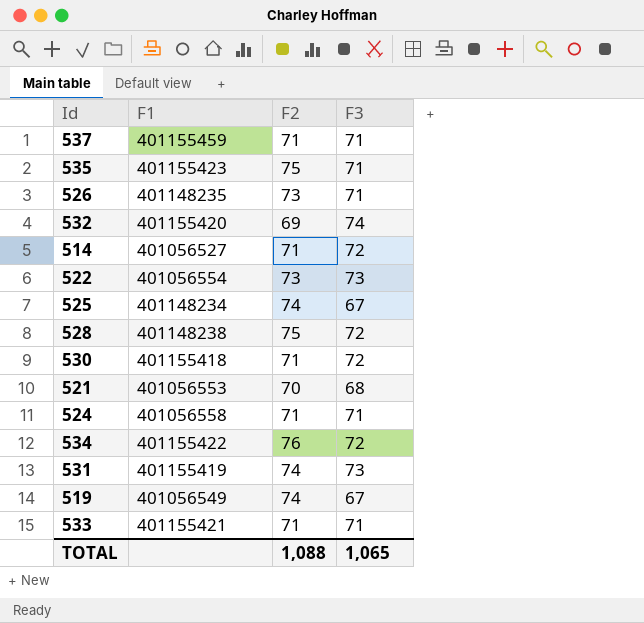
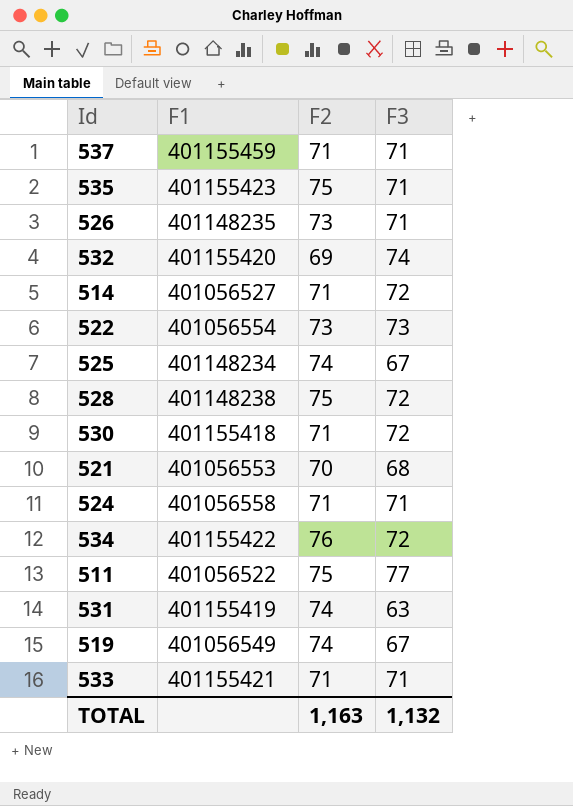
row 511: none -> 401056522 | 75 | 77
531 | F3: 73 -> 63
TOTAL | F2: 1,088 -> 1,163
TOTAL | F3: 1,065 -> 1,132

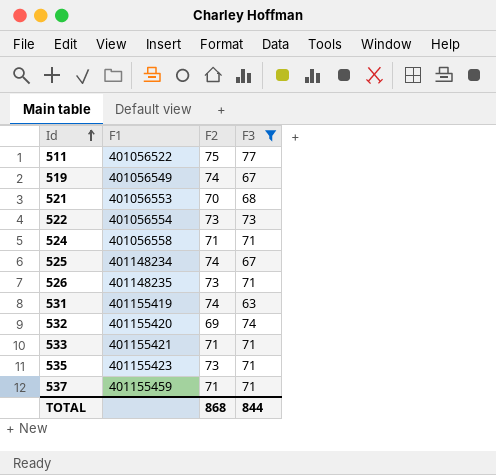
filter: none -> F3 != 72
row order: none -> Id ascending
535 | F2: 75 -> 73
TOTAL | F2: 1,163 -> 868
TOTAL | F3: 1,132 -> 844

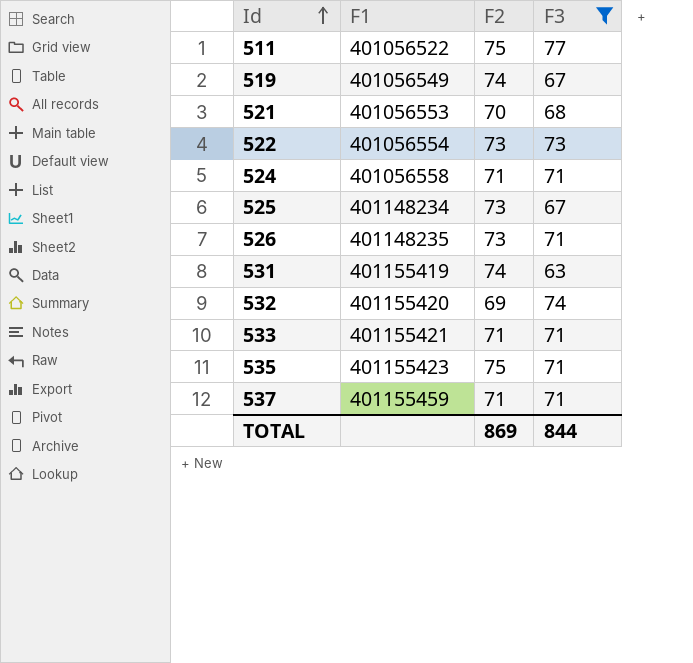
525 | F2: 74 -> 73
535 | F2: 73 -> 75
TOTAL | F2: 868 -> 869

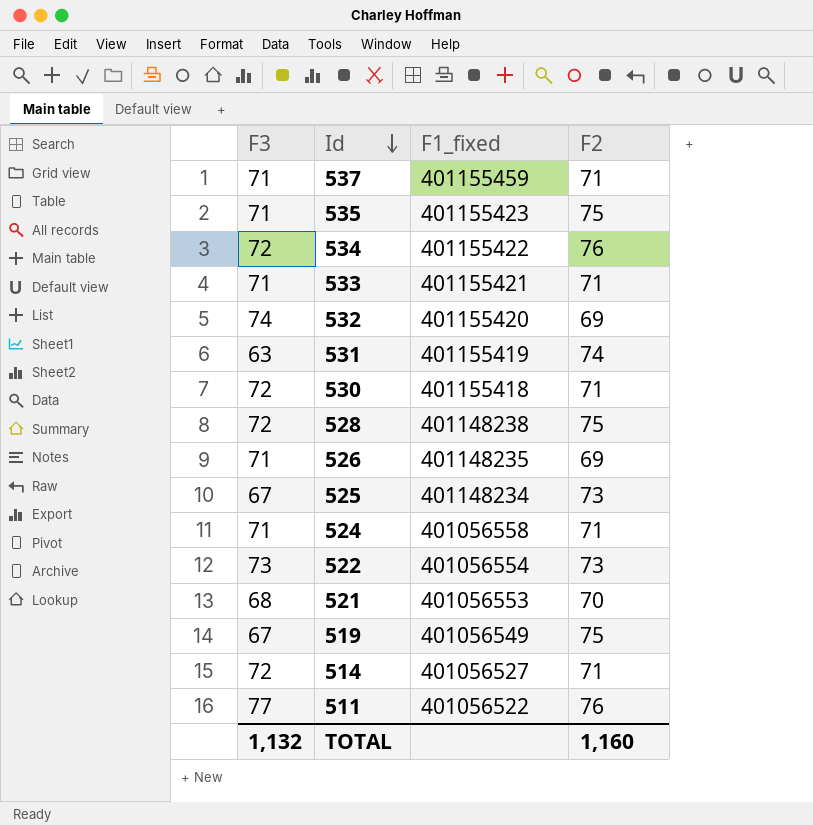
filter: F3 != 72 -> none
row order: Id ascending -> Id descending
column F3 | position: 4 -> 1
column name: F1 -> F1_fixed
526 | F2: 73 -> 69
519 | F2: 74 -> 75
511 | F2: 75 -> 76
TOTAL | F3: 844 -> 1,132
TOTAL | F2: 869 -> 1,160

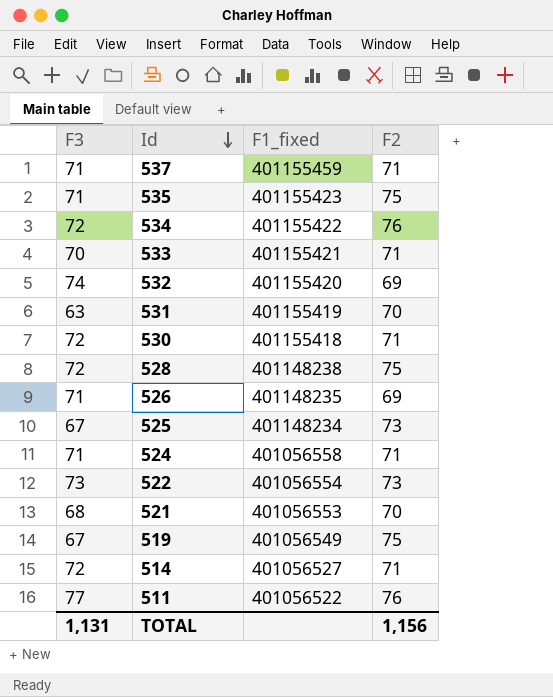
533 | F3: 71 -> 70
531 | F2: 74 -> 70
TOTAL | F3: 1,132 -> 1,131
TOTAL | F2: 1,160 -> 1,156

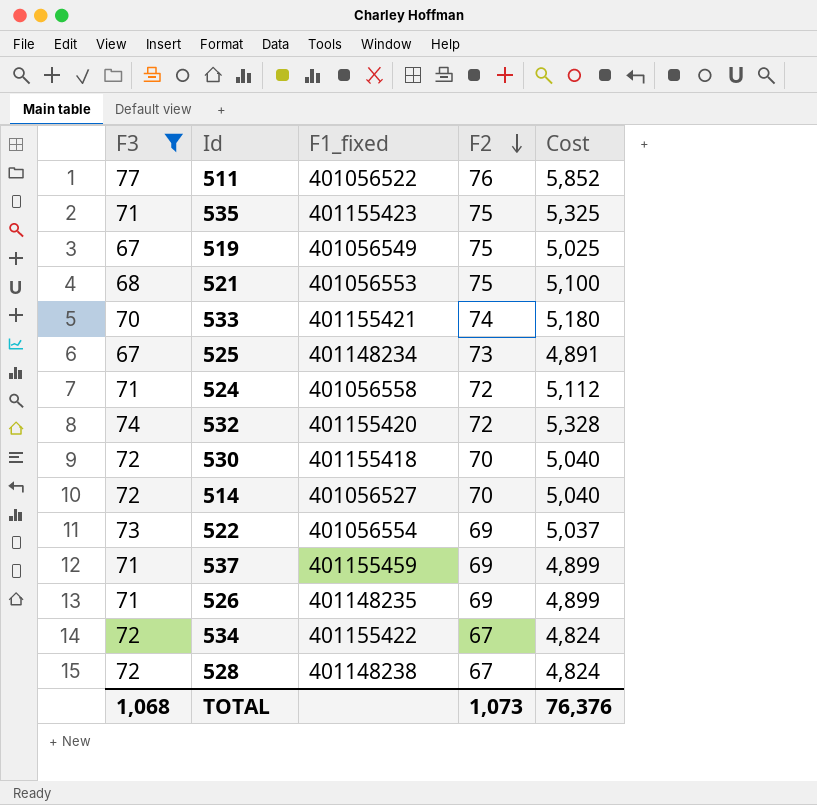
filter: none -> F3 != 63
row order: Id descending -> F2 descending
column Cost | formula: none -> [F3] * [F2]
521 | F2: 70 -> 75
533 | F2: 71 -> 74
524 | F2: 71 -> 72
532 | F2: 69 -> 72
530 | F2: 71 -> 70
514 | F2: 71 -> 70
522 | F2: 73 -> 69
537 | F2: 71 -> 69
534 | F2: 76 -> 67
528 | F2: 75 -> 67
TOTAL | F3: 1,131 -> 1,068
TOTAL | F2: 1,156 -> 1,073

